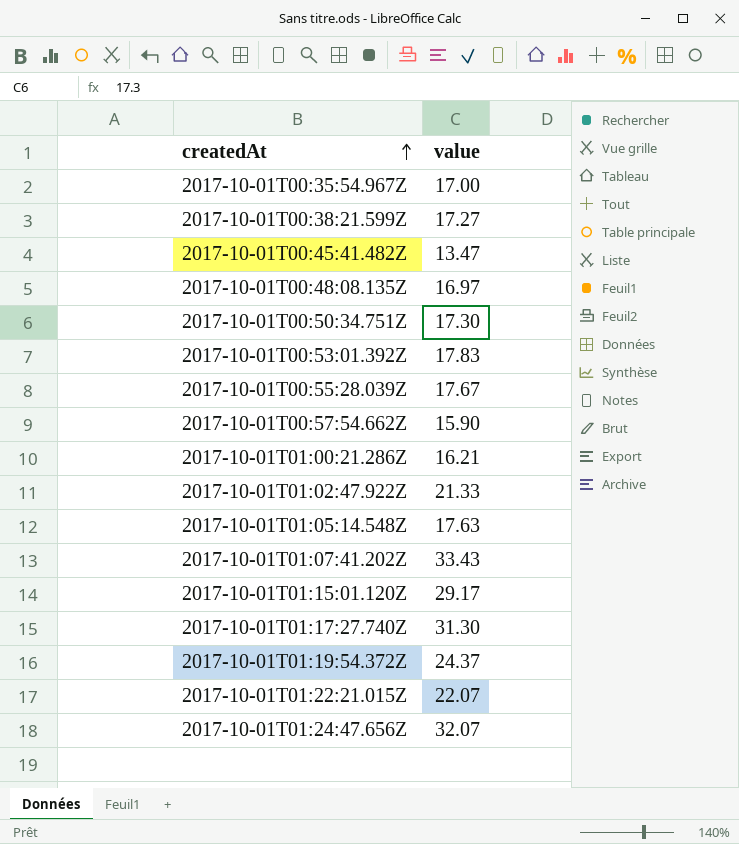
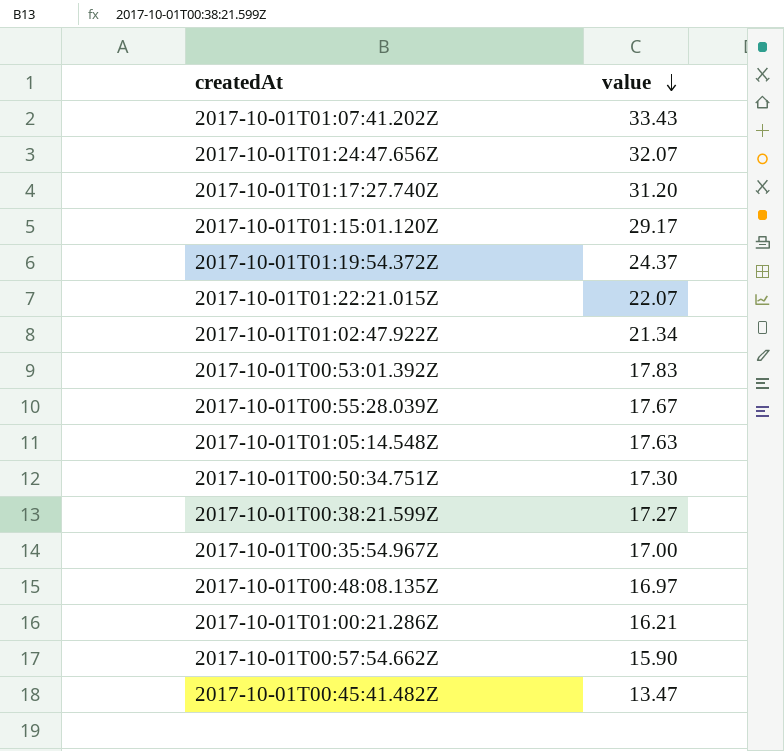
row order: createdAt ascending -> value descending
2017-10-01T01:17:27.740Z | value: 31.30 -> 31.20
2017-10-01T01:02:47.922Z | value: 21.33 -> 21.34

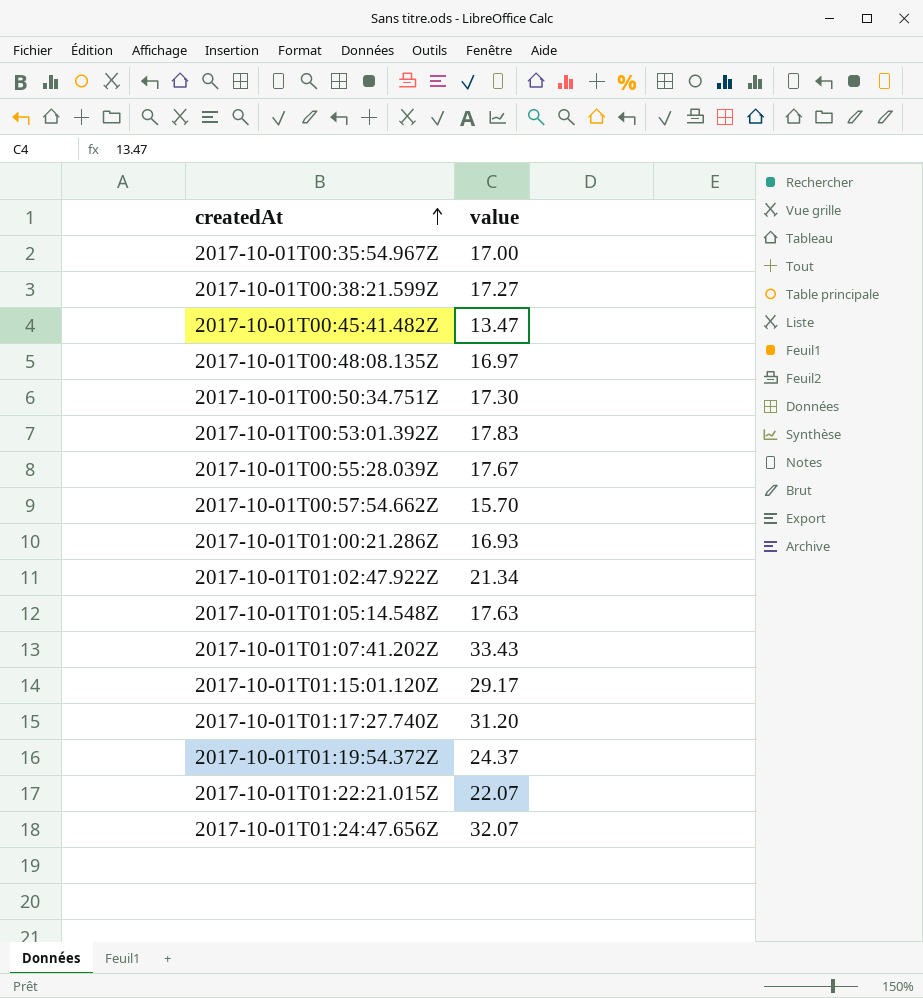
row order: value descending -> createdAt ascending
2017-10-01T00:57:54.662Z | value: 15.90 -> 15.70
2017-10-01T01:00:21.286Z | value: 16.21 -> 16.93

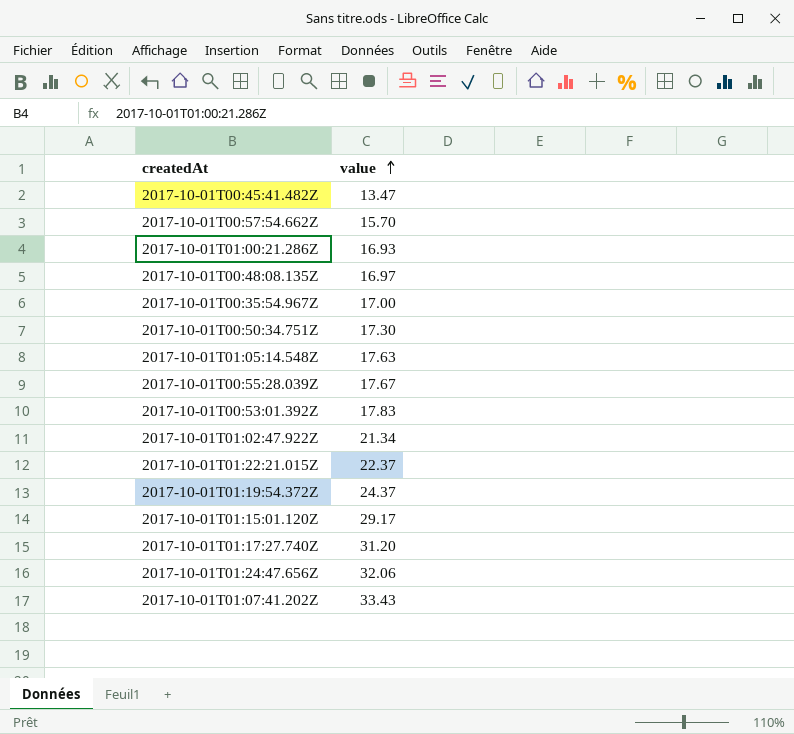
row order: createdAt ascending -> value ascending
row 2017-10-01T00:38:21.599Z: 17.27 -> none
2017-10-01T01:22:21.015Z | value: 22.07 -> 22.37
2017-10-01T01:24:47.656Z | value: 32.07 -> 32.06

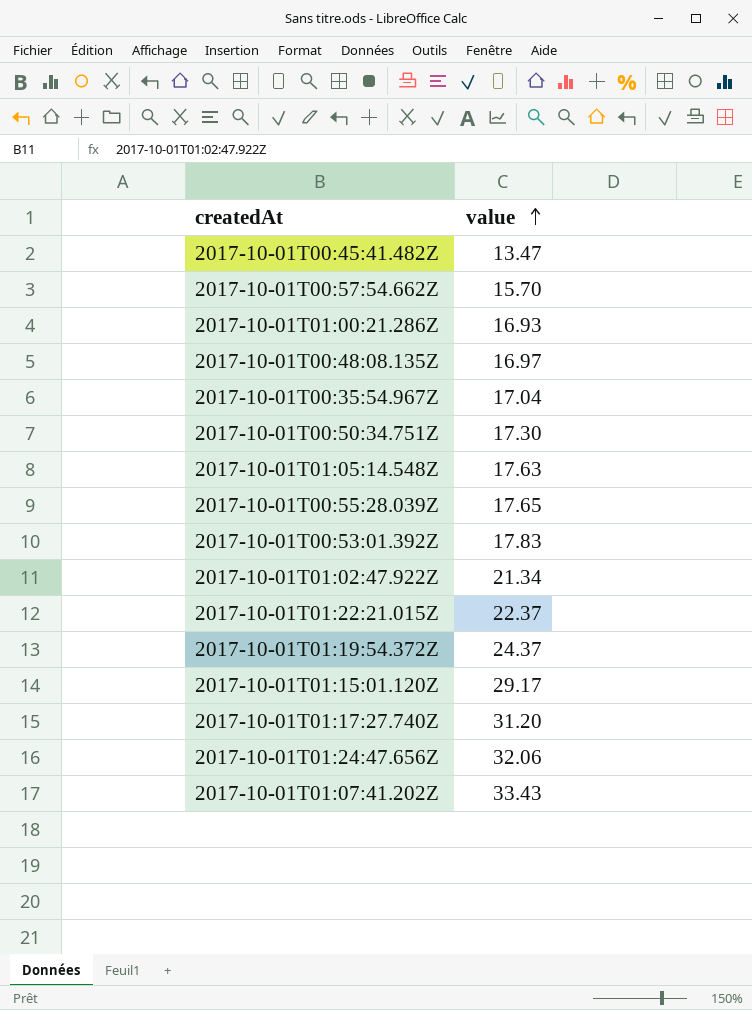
2017-10-01T00:35:54.967Z | value: 17.00 -> 17.04
2017-10-01T00:55:28.039Z | value: 17.67 -> 17.65

